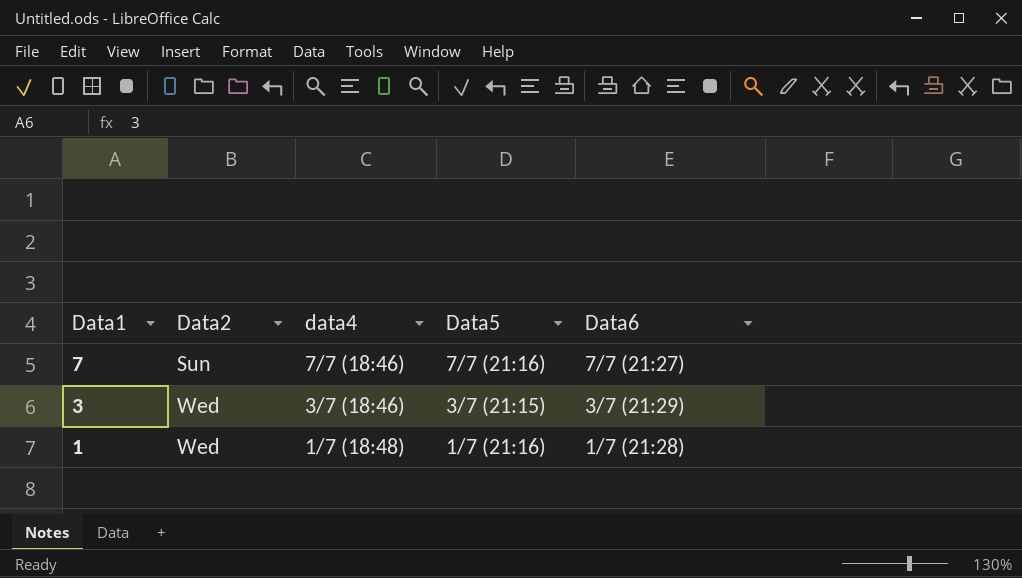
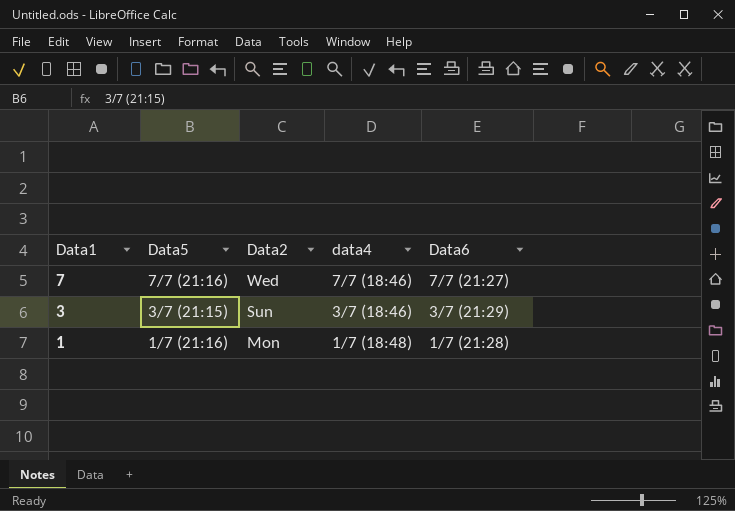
column Data5 | position: 4 -> 2
7 | Data2: Sun -> Wed
3 | Data2: Wed -> Sun
1 | Data2: Wed -> Mon

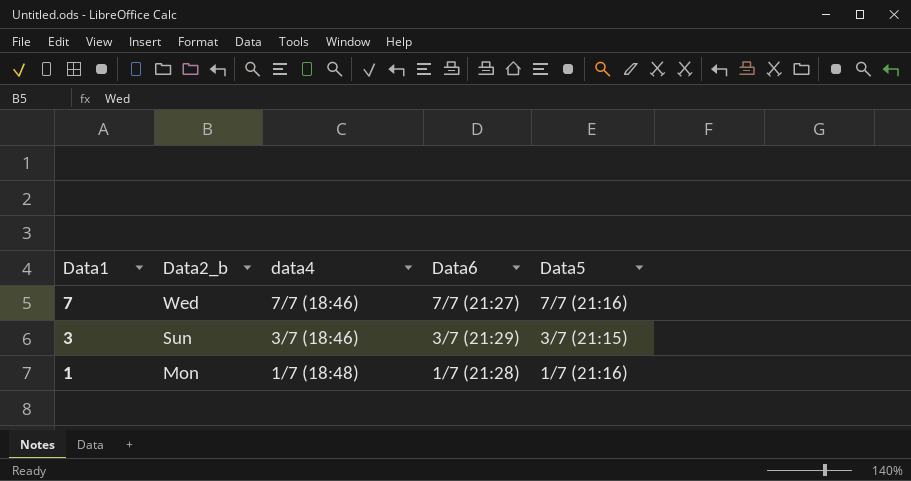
column name: Data2 -> Data2_b
column Data5 | position: 2 -> 5

